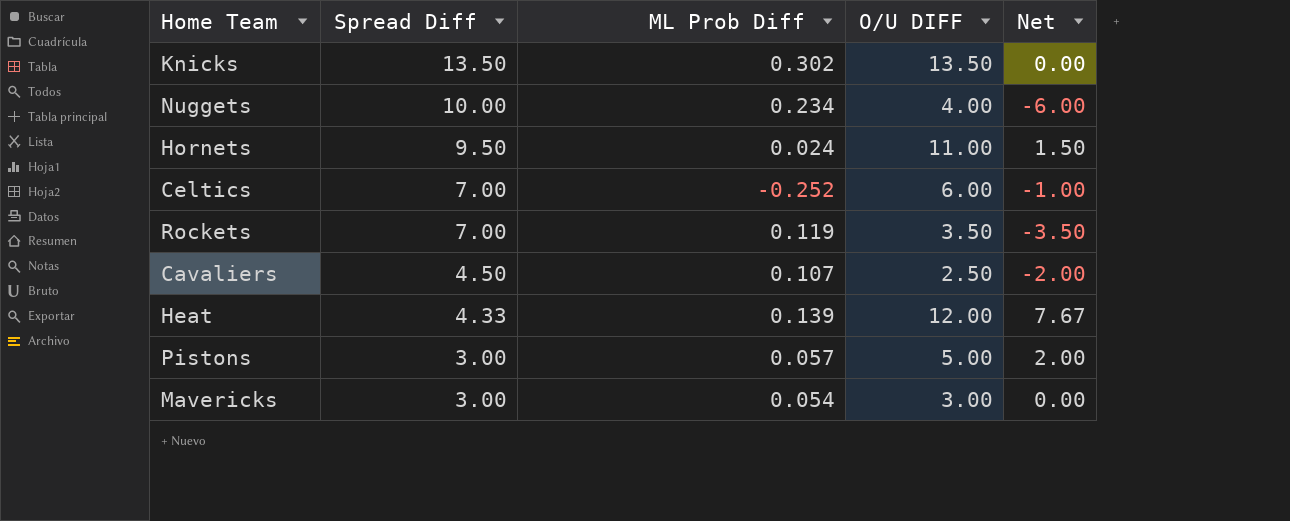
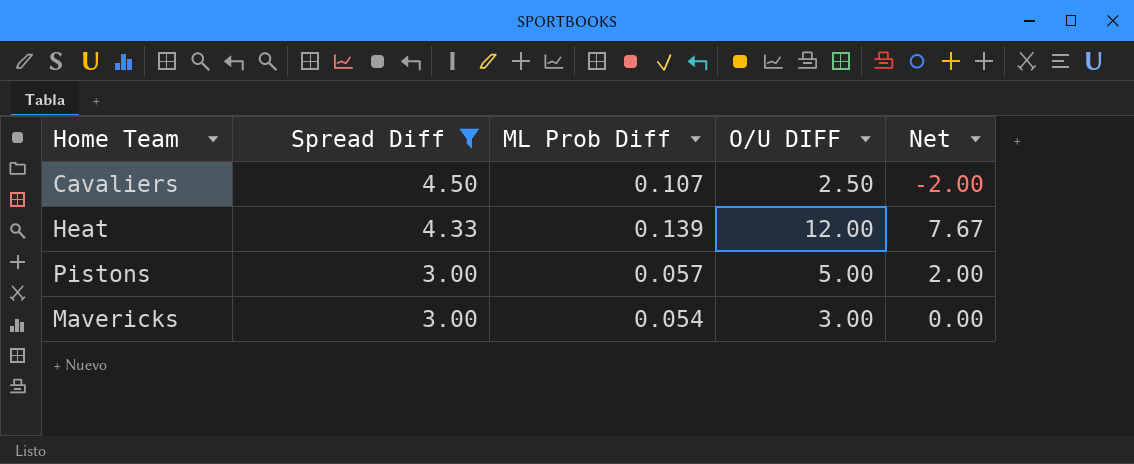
filter: none -> Spread Diff <= 4.50

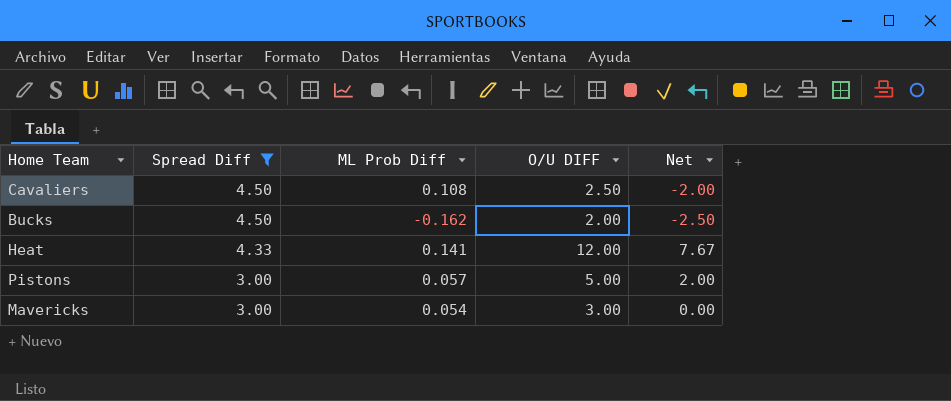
Cavaliers | ML Prob Diff: 0.107 -> 0.108
row Bucks: none -> 4.50 | -0.162 | 2.00 | -2.50
Heat | ML Prob Diff: 0.139 -> 0.141

